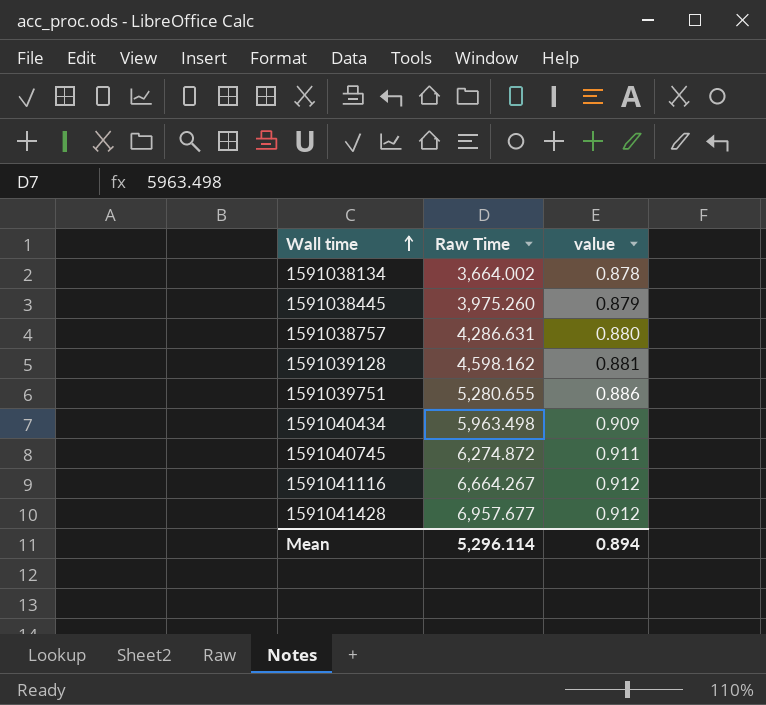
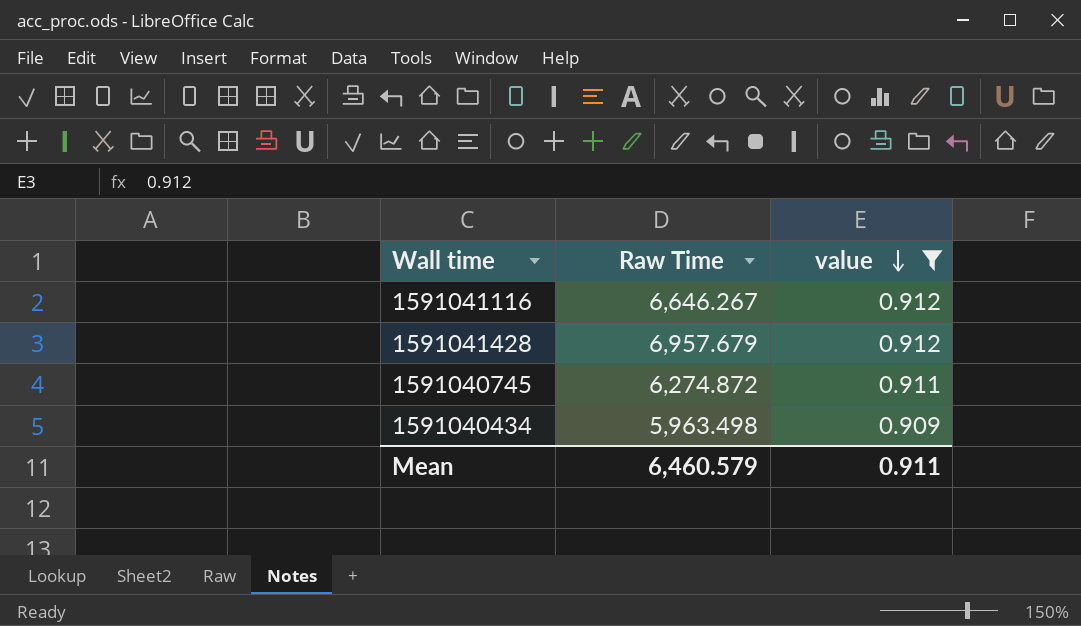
filter: none -> value >= 0.909
row order: Wall time ascending -> value descending
1591041116 | Raw Time: 6,664.267 -> 6,646.267
1591041428 | Raw Time: 6,957.677 -> 6,957.679
Mean | Raw Time: 5,296.114 -> 6,460.579
Mean | value: 0.894 -> 0.911

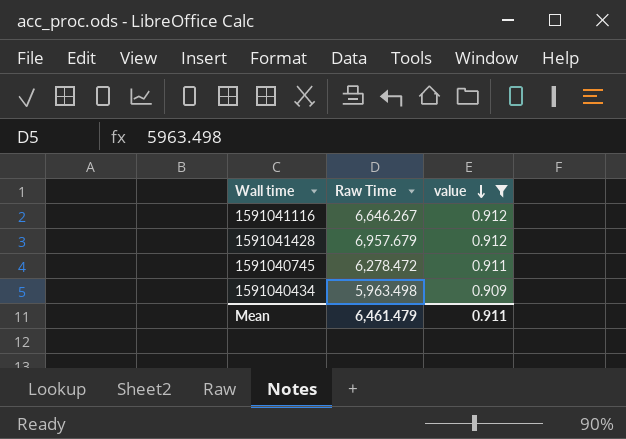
1591040745 | Raw Time: 6,274.872 -> 6,278.472
Mean | Raw Time: 6,460.579 -> 6,461.479

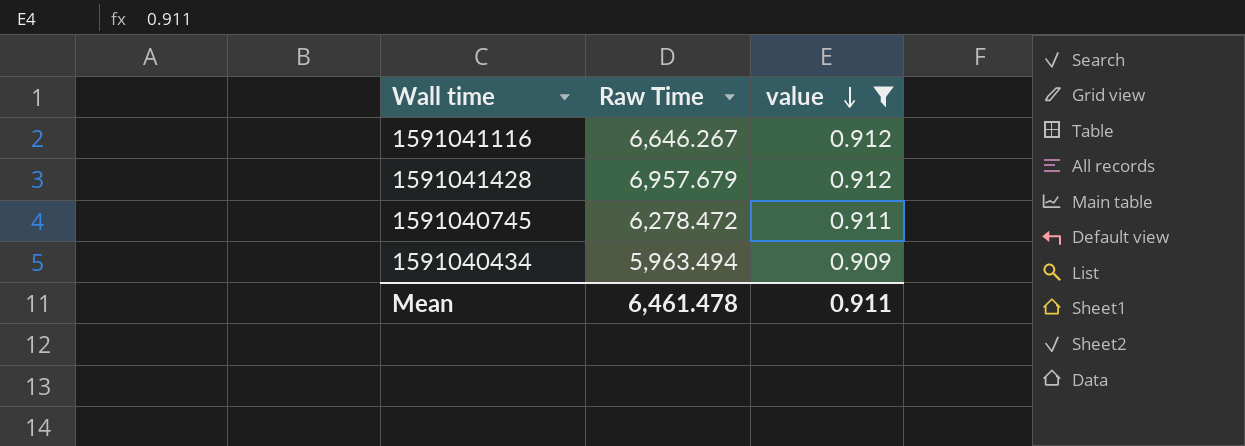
1591040434 | Raw Time: 5,963.498 -> 5,963.494
Mean | Raw Time: 6,461.479 -> 6,461.478

